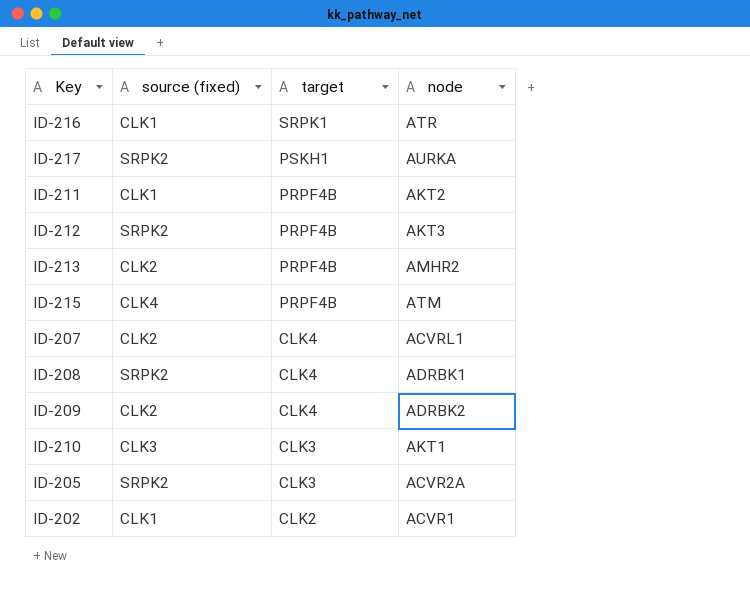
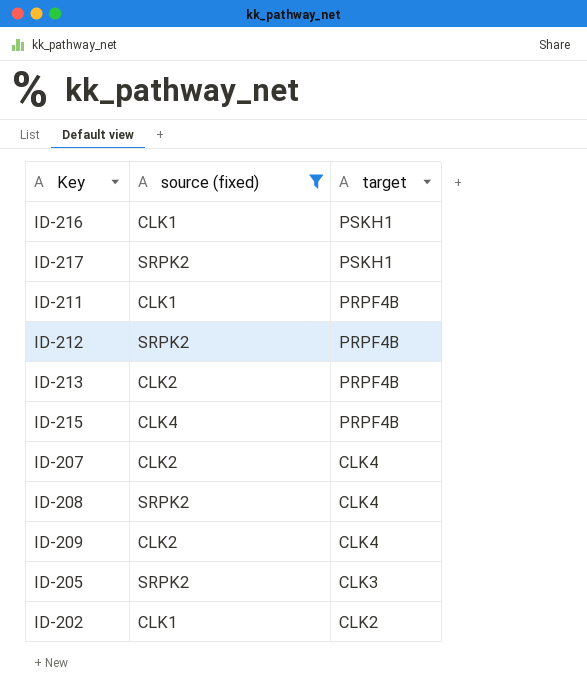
filter: none -> source (fixed) != CLK3
column node | position: 4 -> none
ID-216 | target: SRPK1 -> PSKH1

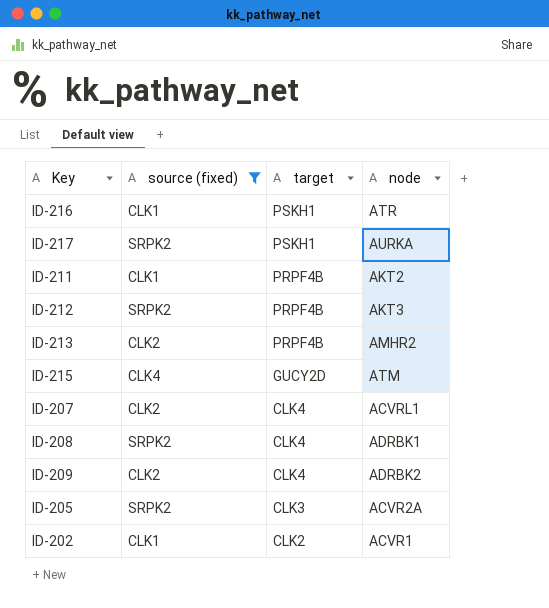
column node | position: none -> 4
ID-215 | target: PRPF4B -> GUCY2D

